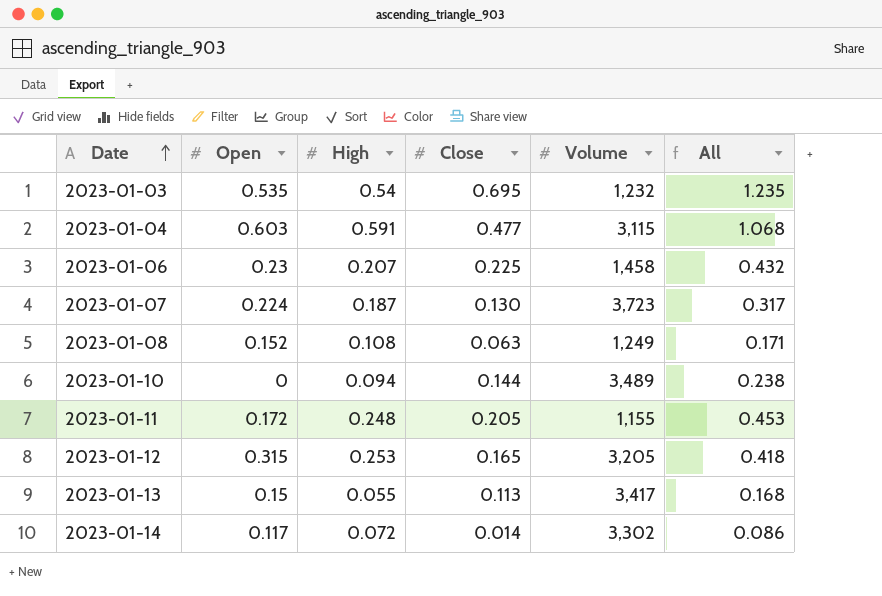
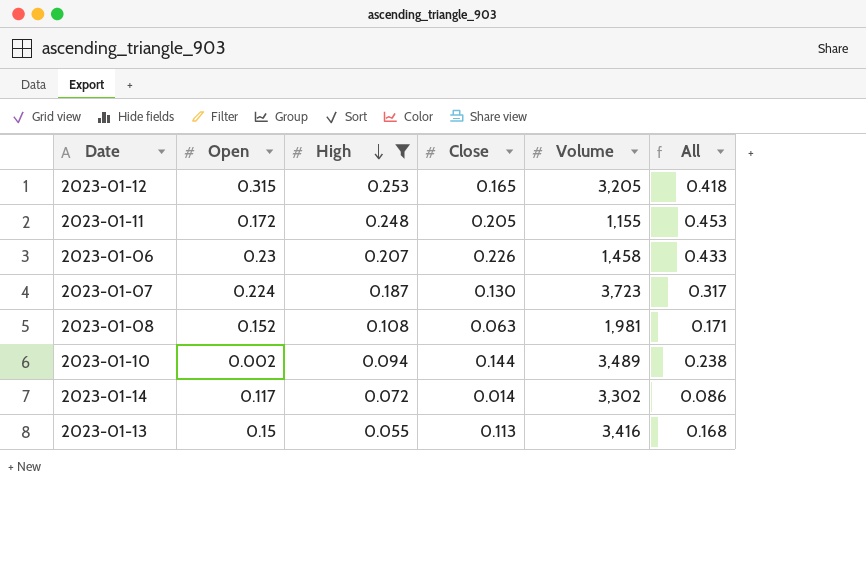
filter: none -> High <= 0.253
row order: Date ascending -> High descending
2023-01-06 | Close: 0.225 -> 0.226
2023-01-06 | All: 0.432 -> 0.433
2023-01-08 | Volume: 1,249 -> 1,981
2023-01-10 | Open: 0 -> 0.002
2023-01-13 | Volume: 3,417 -> 3,416

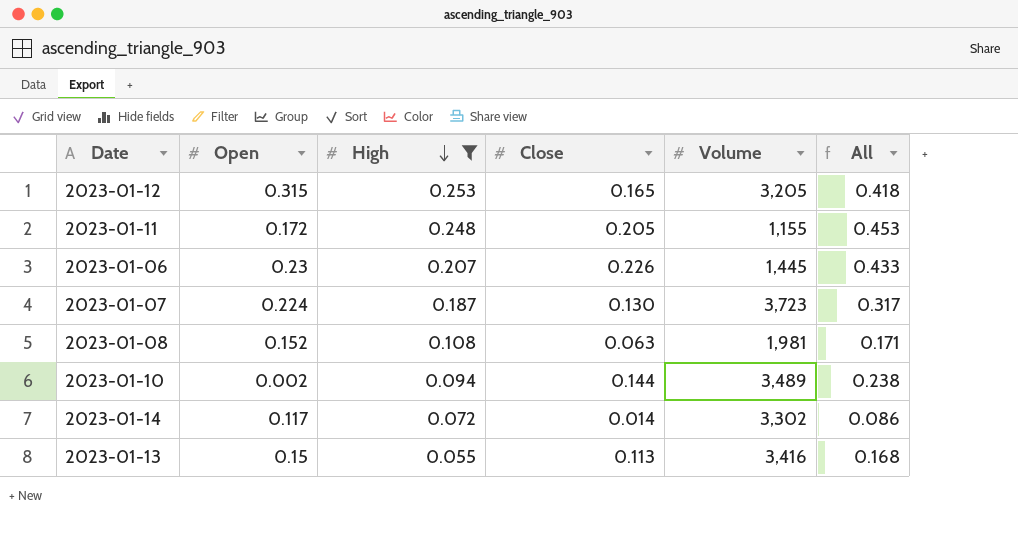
2023-01-06 | Volume: 1,458 -> 1,445

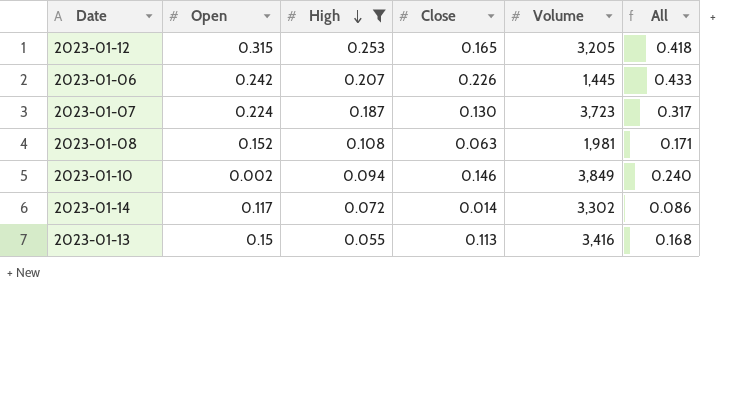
row 2023-01-11: 0.172 | 0.248 | 0.205 | 1,155 | 0.453 -> none
2023-01-06 | Open: 0.23 -> 0.242
2023-01-10 | Close: 0.144 -> 0.146
2023-01-10 | Volume: 3,489 -> 3,849
2023-01-10 | All: 0.238 -> 0.240

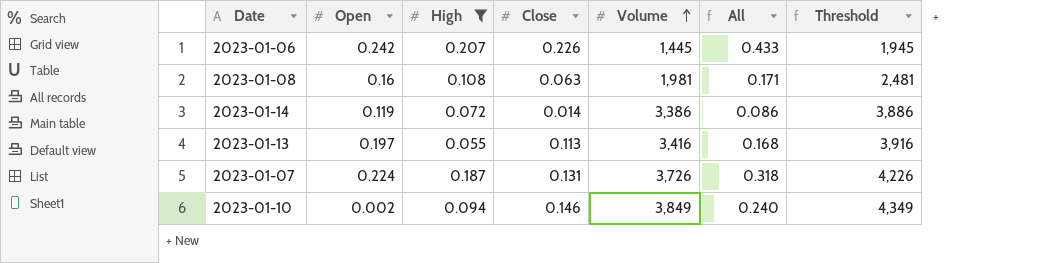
row order: High descending -> Volume ascending
column Threshold | formula: none -> [Volume] + 500
row 2023-01-12: 0.315 | 0.253 | 0.165 | 3,205 | 0.418 -> none
2023-01-08 | Open: 0.152 -> 0.16
2023-01-14 | Open: 0.117 -> 0.119
2023-01-14 | Volume: 3,302 -> 3,386
2023-01-13 | Open: 0.15 -> 0.197
2023-01-07 | Close: 0.130 -> 0.131
2023-01-07 | Volume: 3,723 -> 3,726
2023-01-07 | All: 0.317 -> 0.318

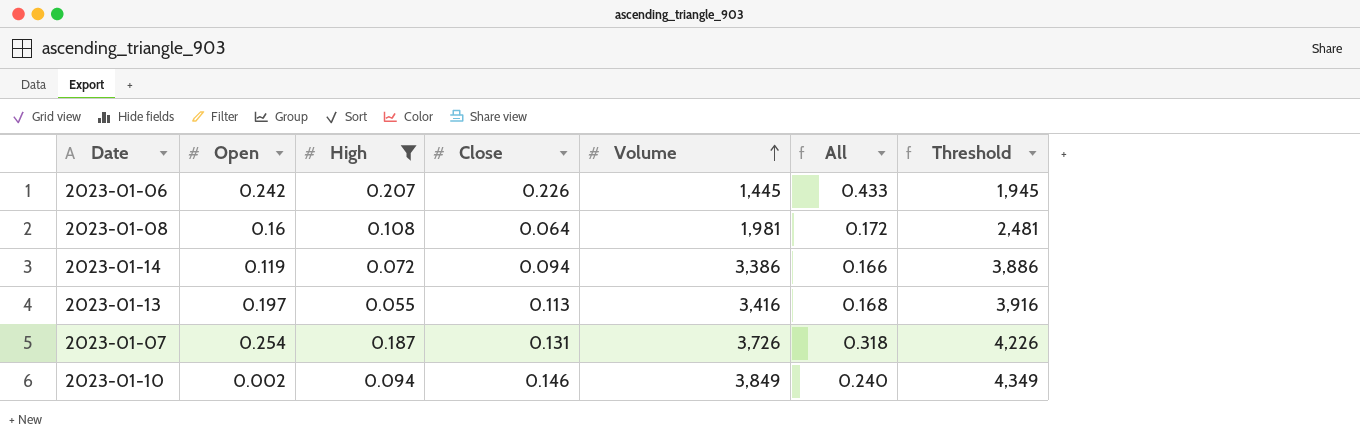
2023-01-08 | Close: 0.063 -> 0.064
2023-01-08 | All: 0.171 -> 0.172
2023-01-14 | Close: 0.014 -> 0.094
2023-01-14 | All: 0.086 -> 0.166
2023-01-07 | Open: 0.224 -> 0.254

